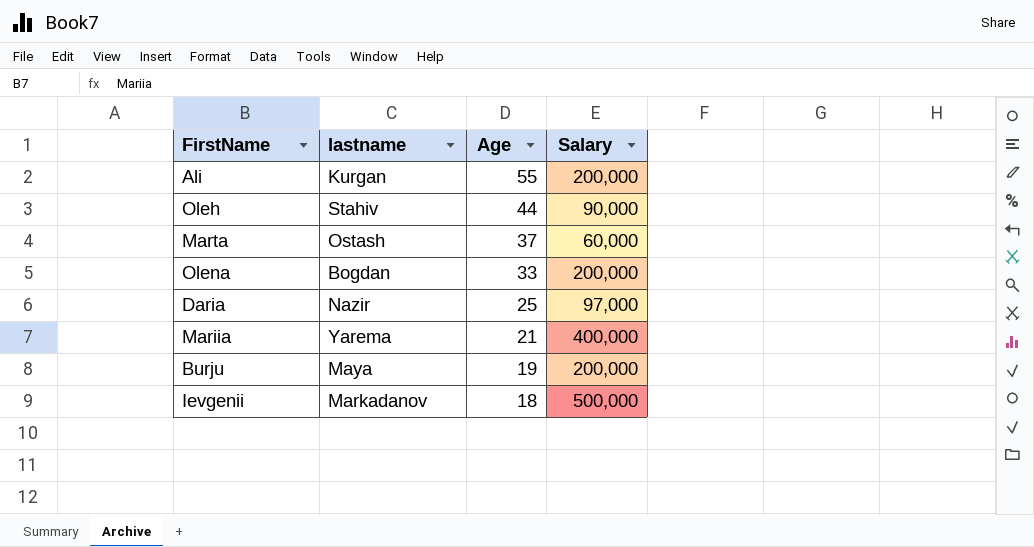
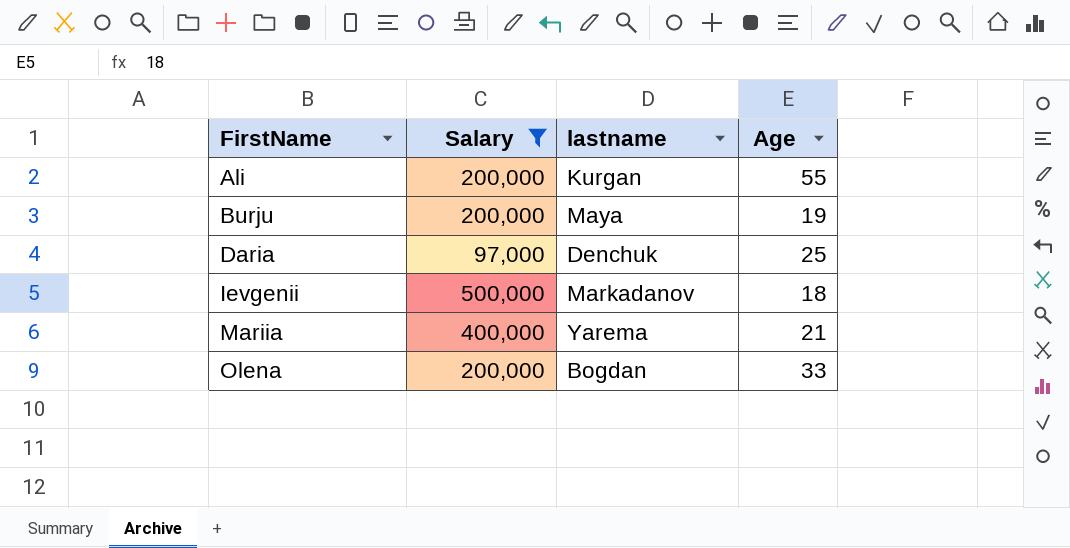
filter: none -> Salary >= 97,000
row order: Age descending -> FirstName ascending
column Salary | position: 4 -> 2
Daria | lastname: Nazir -> Denchuk

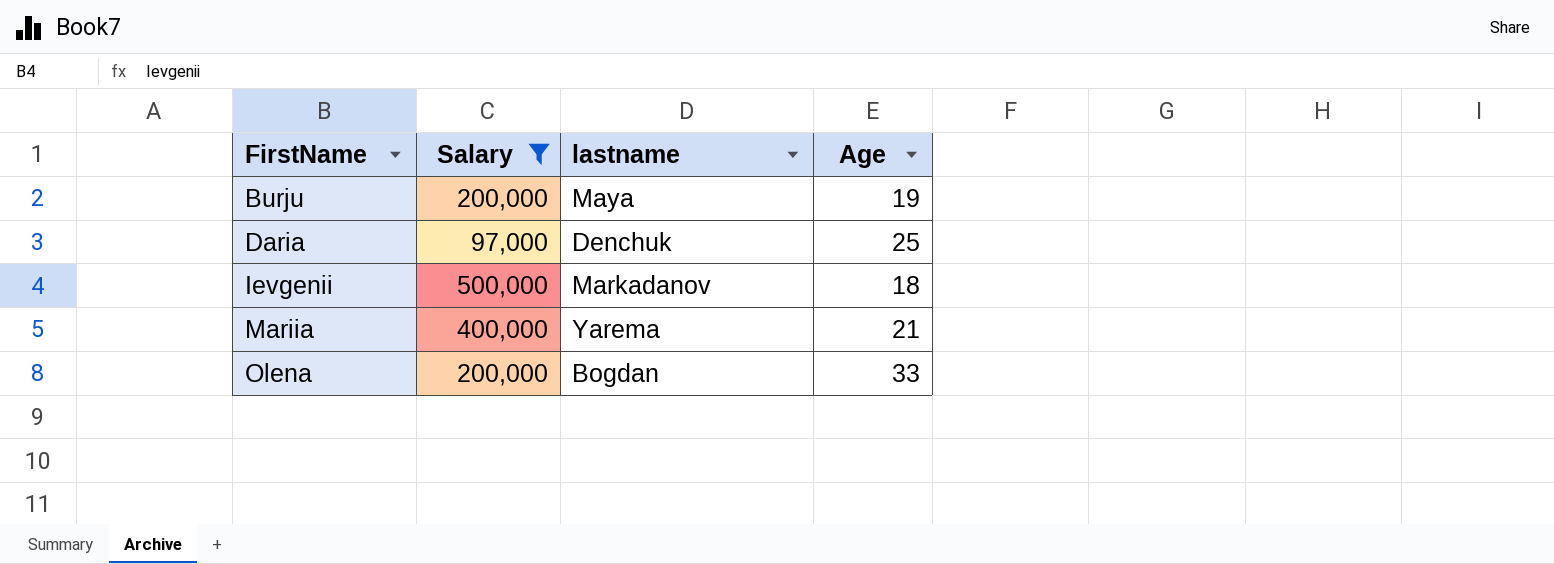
row Ali: 200,000 | Kurgan | 55 -> none

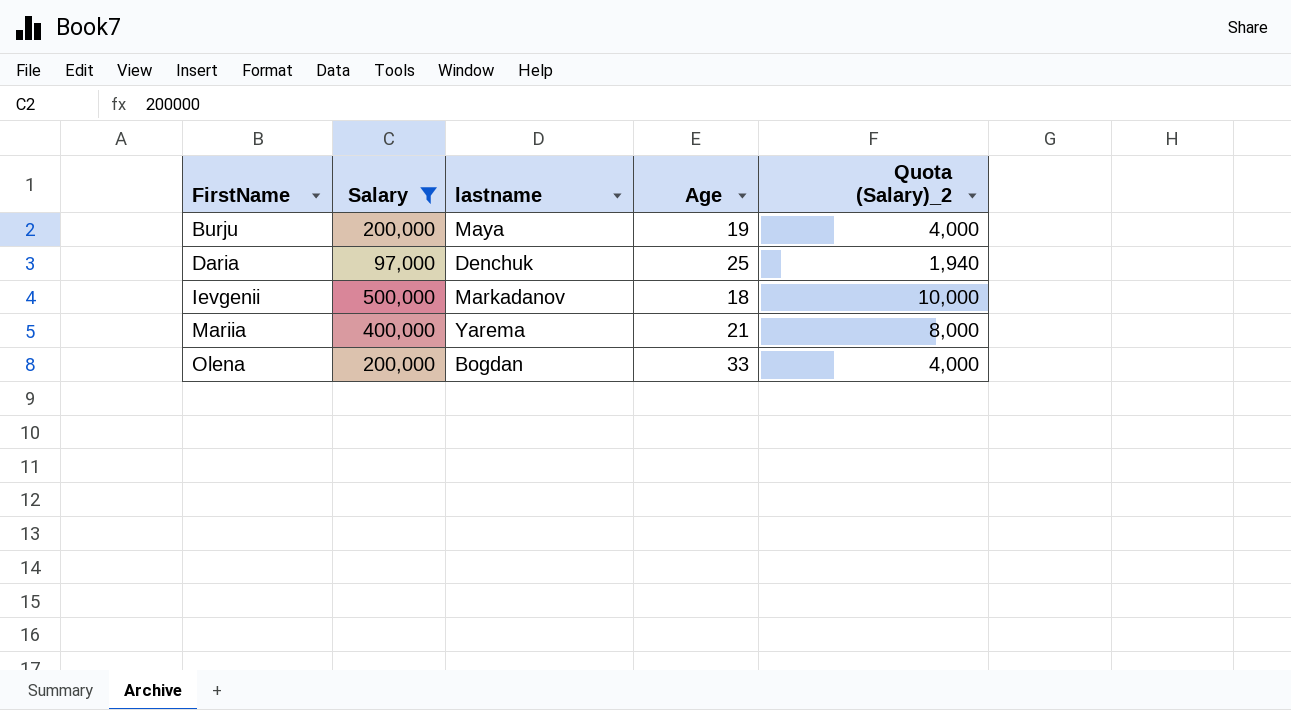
column Quota (Salary)_2 | formula: none -> [Salary] * 0.02

